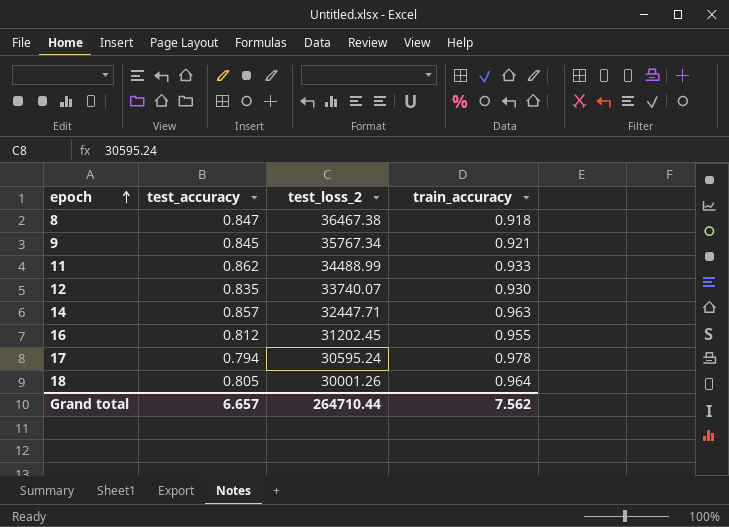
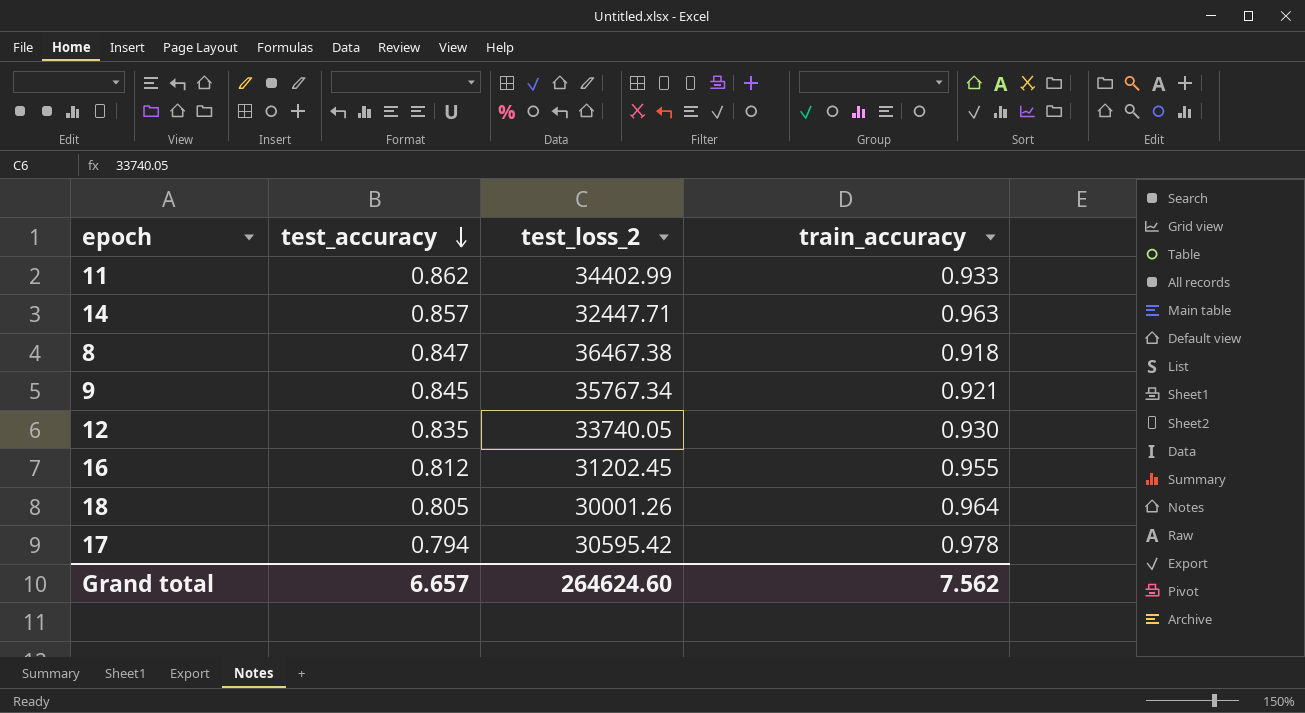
row order: epoch ascending -> test_accuracy descending
11 | test_loss_2: 34488.99 -> 34402.99
12 | test_loss_2: 33740.07 -> 33740.05
17 | test_loss_2: 30595.24 -> 30595.42
Grand total | test_loss_2: 264710.44 -> 264624.60

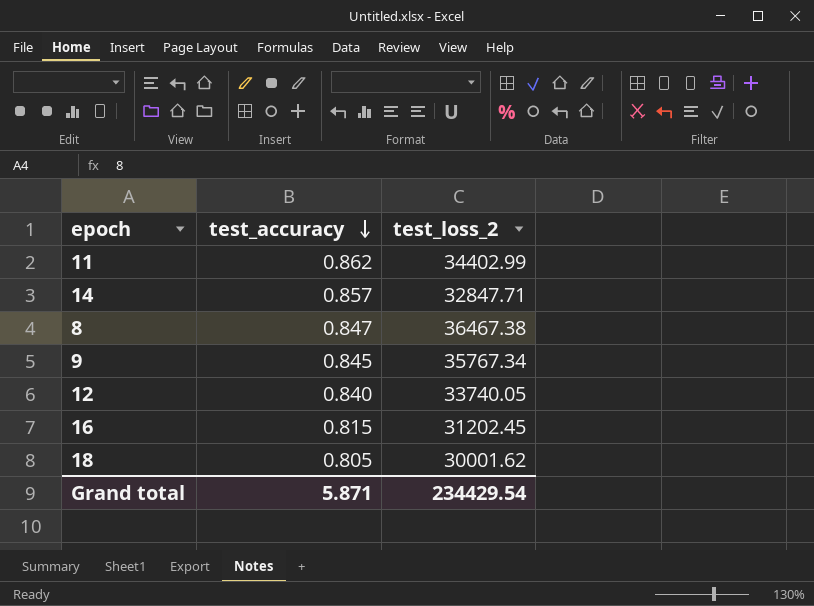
column train_accuracy | position: 4 -> none
row 17: 0.794 | 30595.42 | 0.978 -> none
14 | test_loss_2: 32447.71 -> 32847.71
12 | test_accuracy: 0.835 -> 0.840
16 | test_accuracy: 0.812 -> 0.815
18 | test_loss_2: 30001.26 -> 30001.62
Grand total | test_accuracy: 6.657 -> 5.871
Grand total | test_loss_2: 264624.60 -> 234429.54

